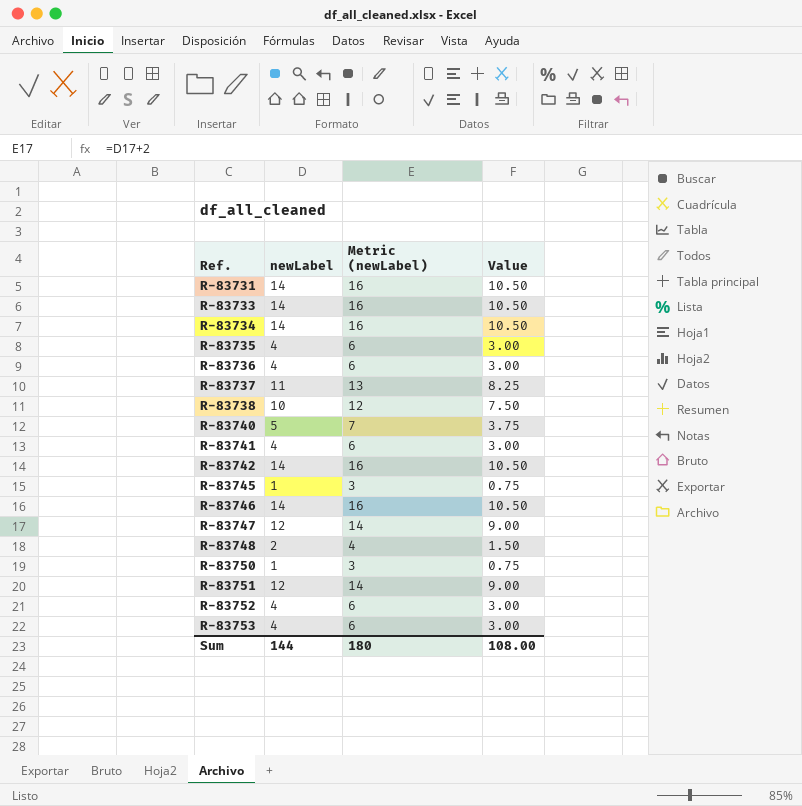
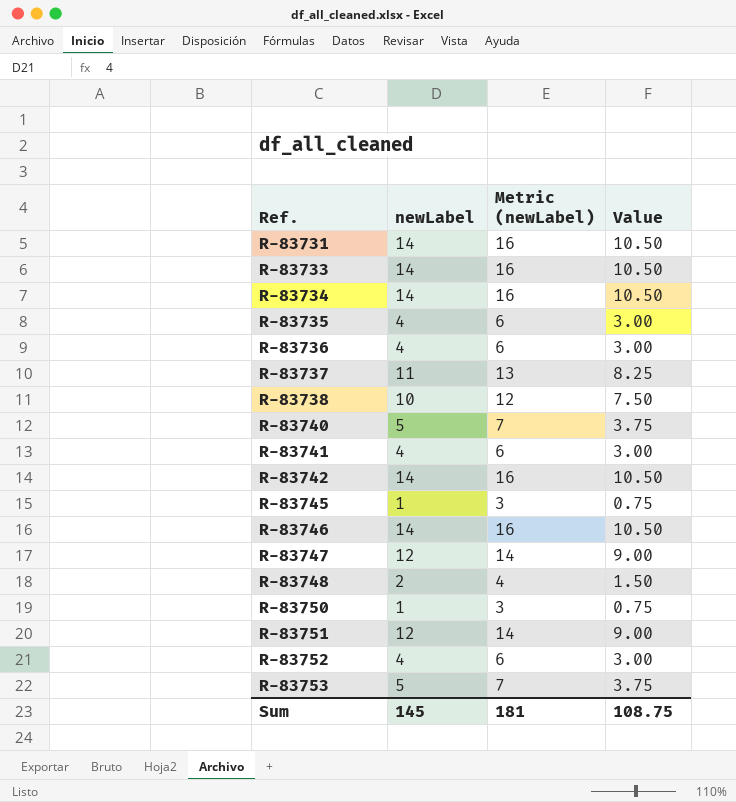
R-83753 | newLabel: 4 -> 5
R-83753 | Metric (newLabel): 6 -> 7
R-83753 | Value: 3.00 -> 3.75
Sum | newLabel: 144 -> 145
Sum | Metric (newLabel): 180 -> 181
Sum | Value: 108.00 -> 108.75

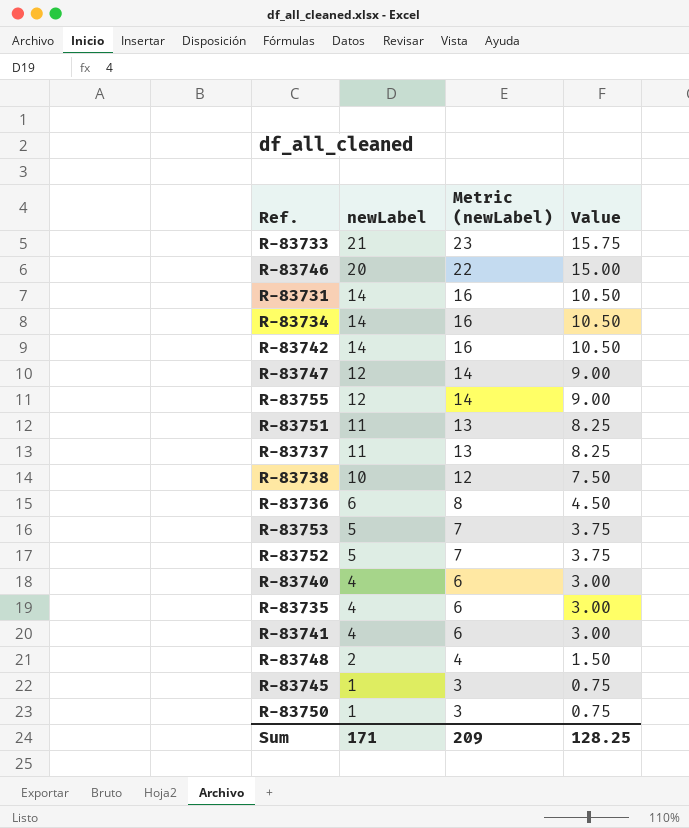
row order: Ref. ascending -> newLabel descending
R-83733 | newLabel: 14 -> 21
R-83733 | Metric (newLabel): 16 -> 23
R-83733 | Value: 10.50 -> 15.75
R-83746 | newLabel: 14 -> 20
R-83746 | Metric (newLabel): 16 -> 22
R-83746 | Value: 10.50 -> 15.00
row R-83755: none -> 12 | 14 | 9.00
R-83751 | newLabel: 12 -> 11
R-83751 | Metric (newLabel): 14 -> 13
R-83751 | Value: 9.00 -> 8.25
R-83736 | newLabel: 4 -> 6
R-83736 | Metric (newLabel): 6 -> 8
R-83736 | Value: 3.00 -> 4.50
R-83752 | newLabel: 4 -> 5
R-83752 | Metric (newLabel): 6 -> 7
R-83752 | Value: 3.00 -> 3.75
R-83740 | newLabel: 5 -> 4
R-83740 | Metric (newLabel): 7 -> 6
R-83740 | Value: 3.75 -> 3.00
Sum | newLabel: 145 -> 171
Sum | Metric (newLabel): 181 -> 209
Sum | Value: 108.75 -> 128.25

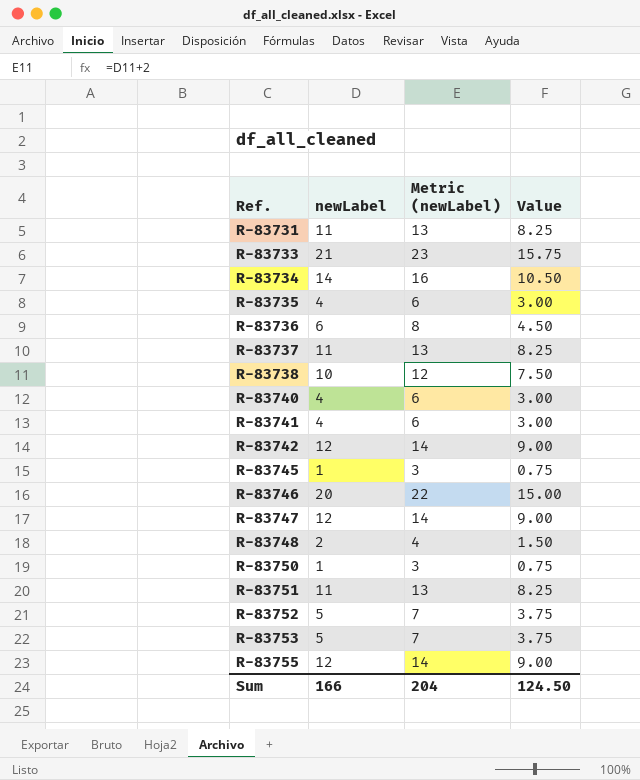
row order: newLabel descending -> Ref. ascending
R-83731 | newLabel: 14 -> 11
R-83731 | Metric (newLabel): 16 -> 13
R-83731 | Value: 10.50 -> 8.25
R-83742 | newLabel: 14 -> 12
R-83742 | Metric (newLabel): 16 -> 14
R-83742 | Value: 10.50 -> 9.00
Sum | newLabel: 171 -> 166
Sum | Metric (newLabel): 209 -> 204
Sum | Value: 128.25 -> 124.50

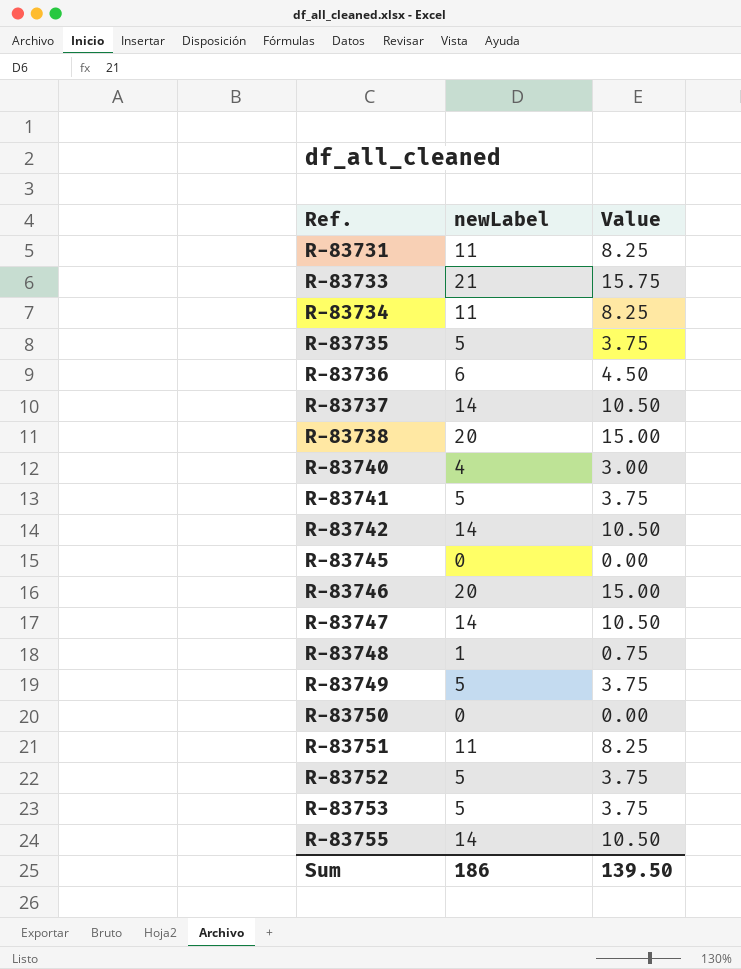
column Metric (newLabel) | formula: [newLabel] + 2 -> none
R-83734 | newLabel: 14 -> 11
R-83734 | Value: 10.50 -> 8.25
R-83735 | newLabel: 4 -> 5
R-83735 | Value: 3.00 -> 3.75
R-83737 | newLabel: 11 -> 14
R-83737 | Value: 8.25 -> 10.50
R-83738 | newLabel: 10 -> 20
R-83738 | Value: 7.50 -> 15.00
R-83741 | newLabel: 4 -> 5
R-83741 | Value: 3.00 -> 3.75
R-83742 | newLabel: 12 -> 14
R-83742 | Value: 9.00 -> 10.50
R-83745 | newLabel: 1 -> 0
R-83745 | Value: 0.75 -> 0.00
R-83747 | newLabel: 12 -> 14
R-83747 | Value: 9.00 -> 10.50
R-83748 | newLabel: 2 -> 1
R-83748 | Value: 1.50 -> 0.75
row R-83749: none -> 5 | 3.75
R-83750 | newLabel: 1 -> 0
R-83750 | Value: 0.75 -> 0.00
R-83755 | newLabel: 12 -> 14
R-83755 | Value: 9.00 -> 10.50
Sum | newLabel: 166 -> 186
Sum | Value: 124.50 -> 139.50

